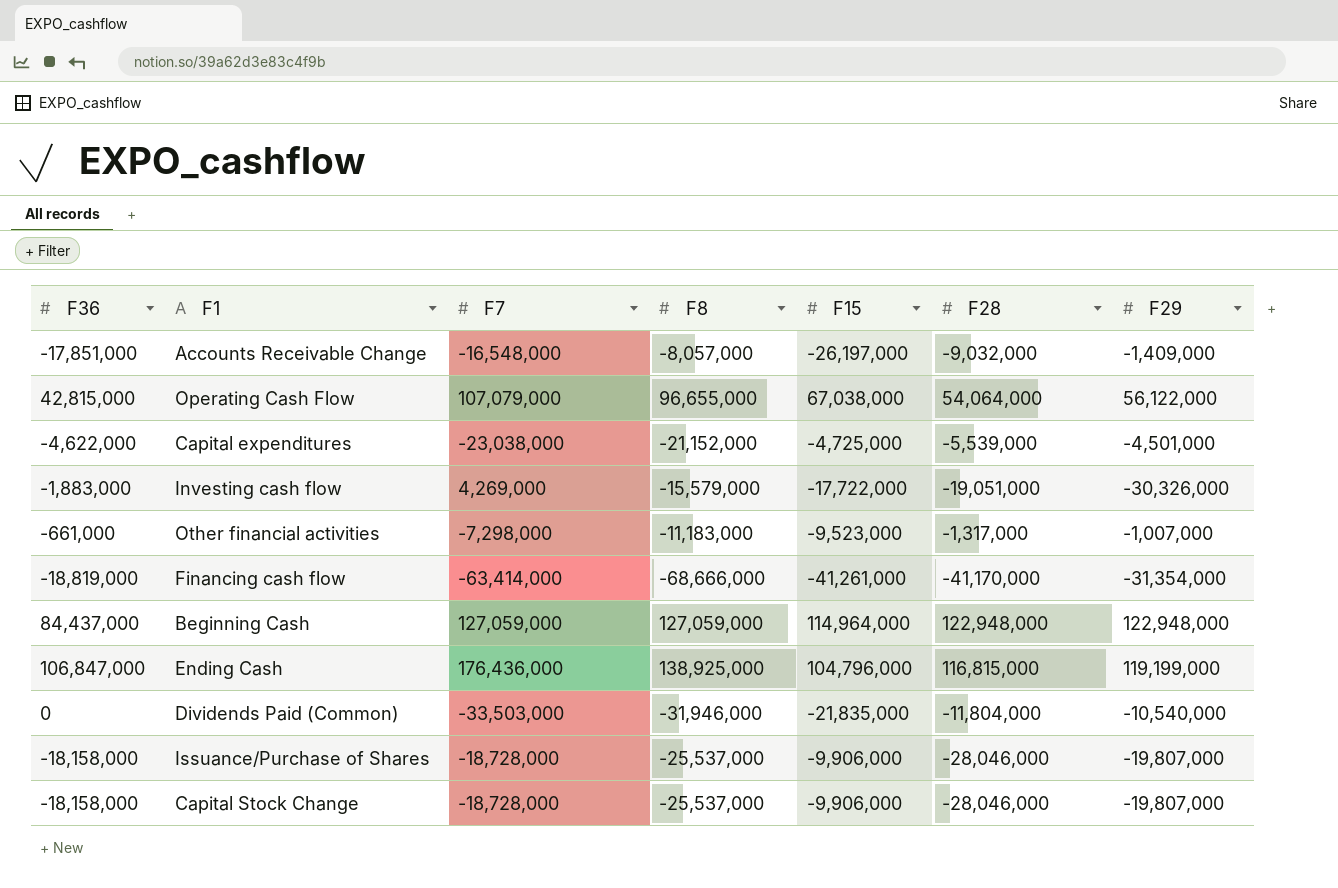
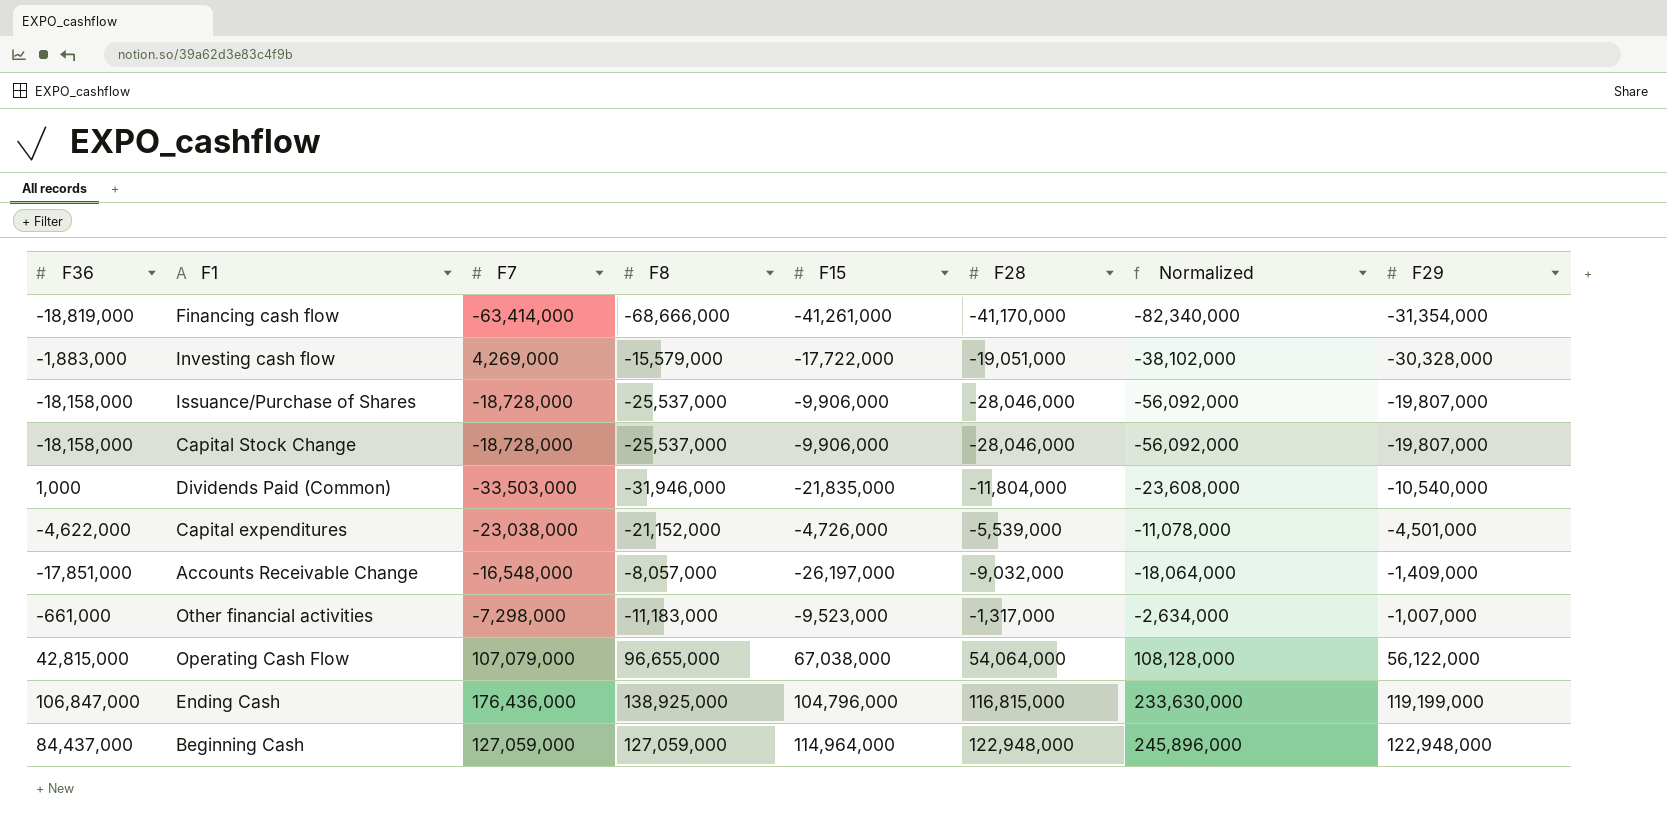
row order: none -> F29 ascending
column Normalized | formula: none -> [F28] * 2
Investing cash flow | F29: -30,326,000 -> -30,328,000
Dividends Paid (Common) | F36: 0 -> 1,000
Capital expenditures | F15: -4,725,000 -> -4,726,000

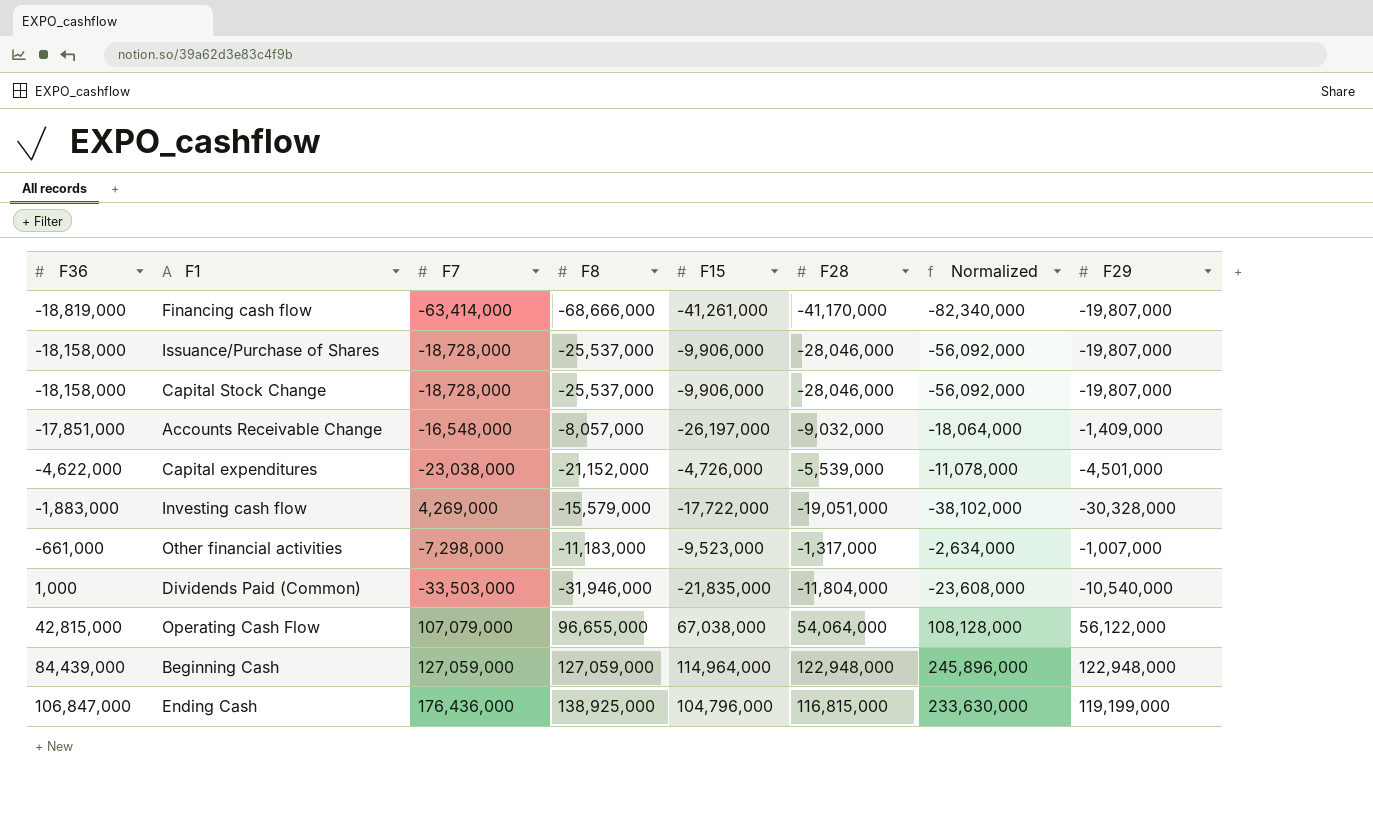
row order: F29 ascending -> F36 ascending
Financing cash flow | F29: -31,354,000 -> -19,807,000
Beginning Cash | F36: 84,437,000 -> 84,439,000

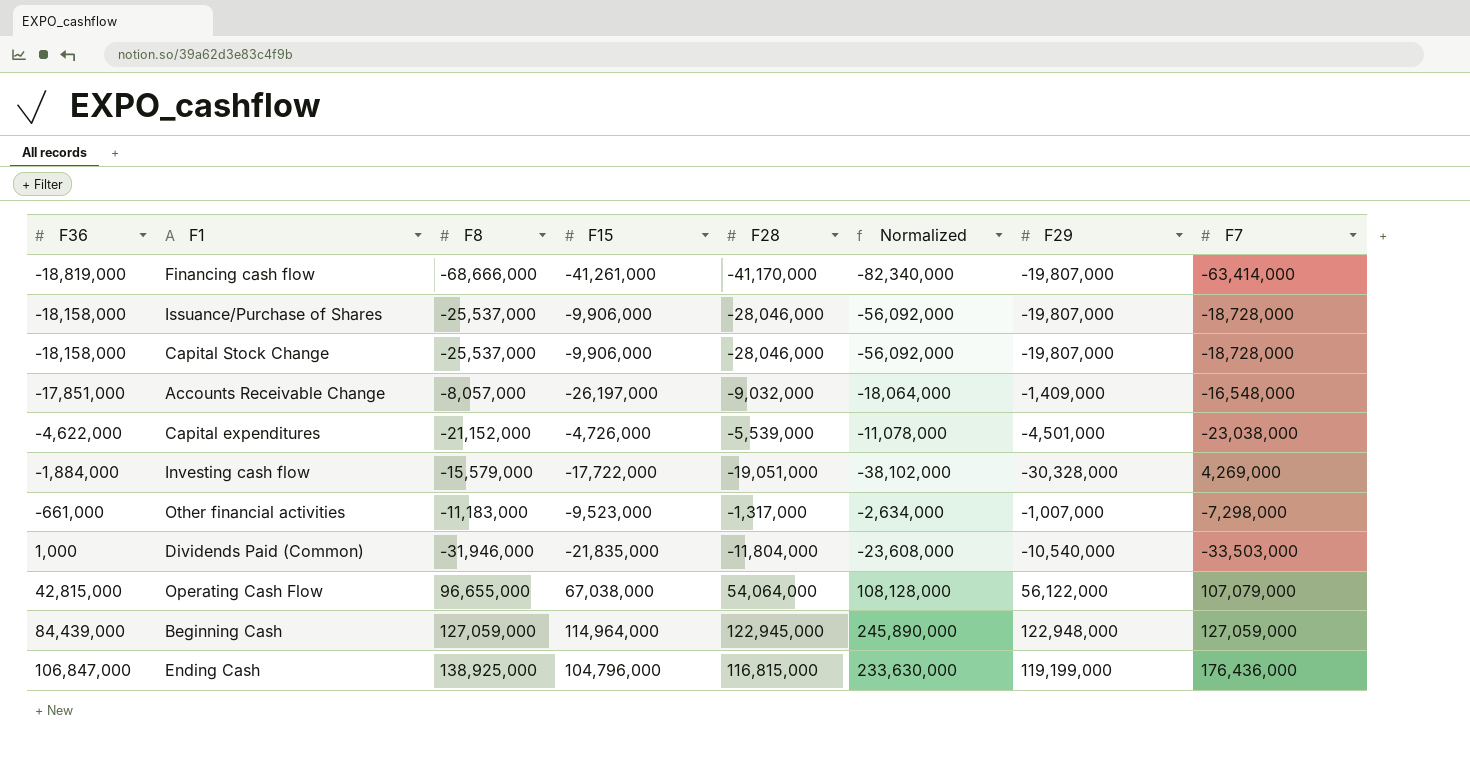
column F7 | position: 3 -> 8
Investing cash flow | F36: -1,883,000 -> -1,884,000
Beginning Cash | F28: 122,948,000 -> 122,945,000
Beginning Cash | Normalized: 245,896,000 -> 245,890,000

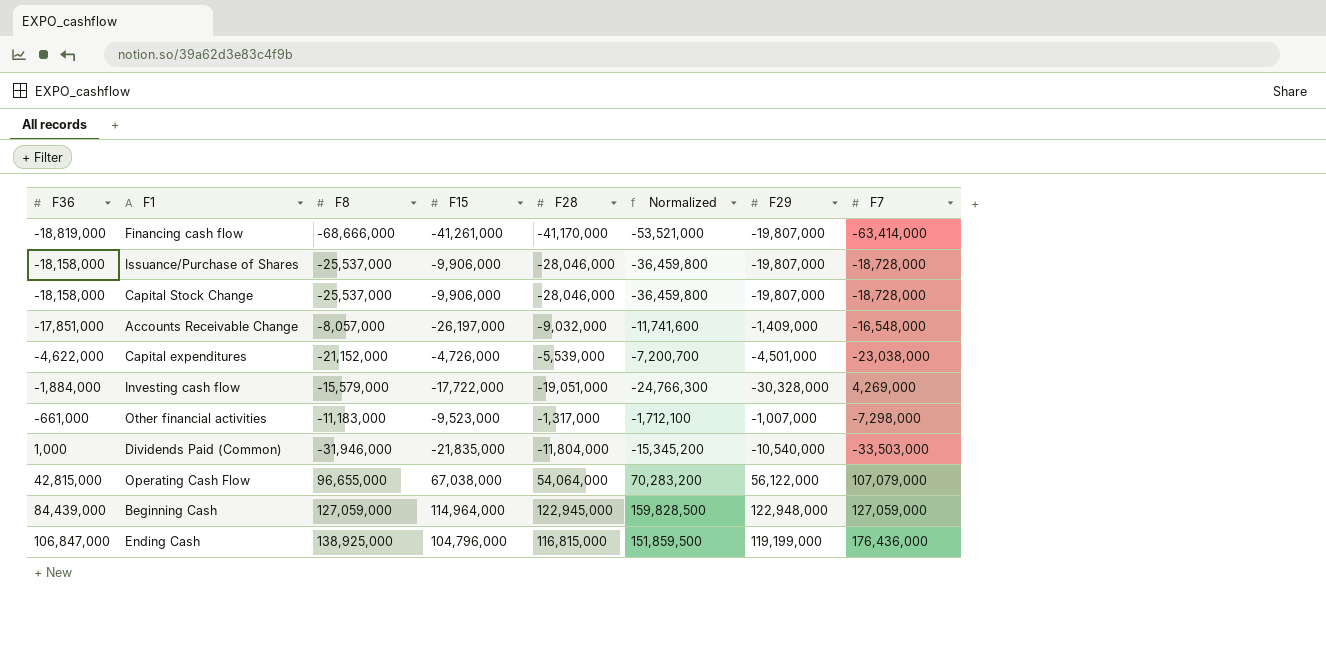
column Normalized | formula: [F28] * 2 -> [F28] * 1.3

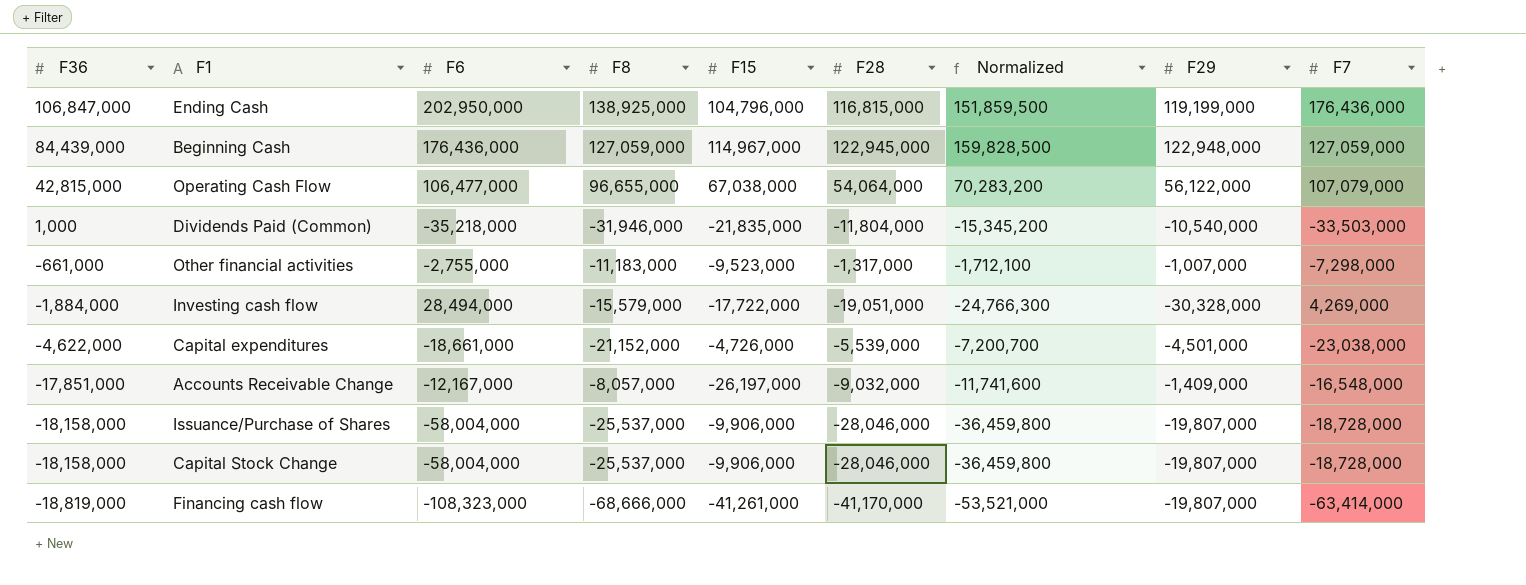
row order: F36 ascending -> F36 descending
column F6 | position: none -> 3
Beginning Cash | F15: 114,964,000 -> 114,967,000

